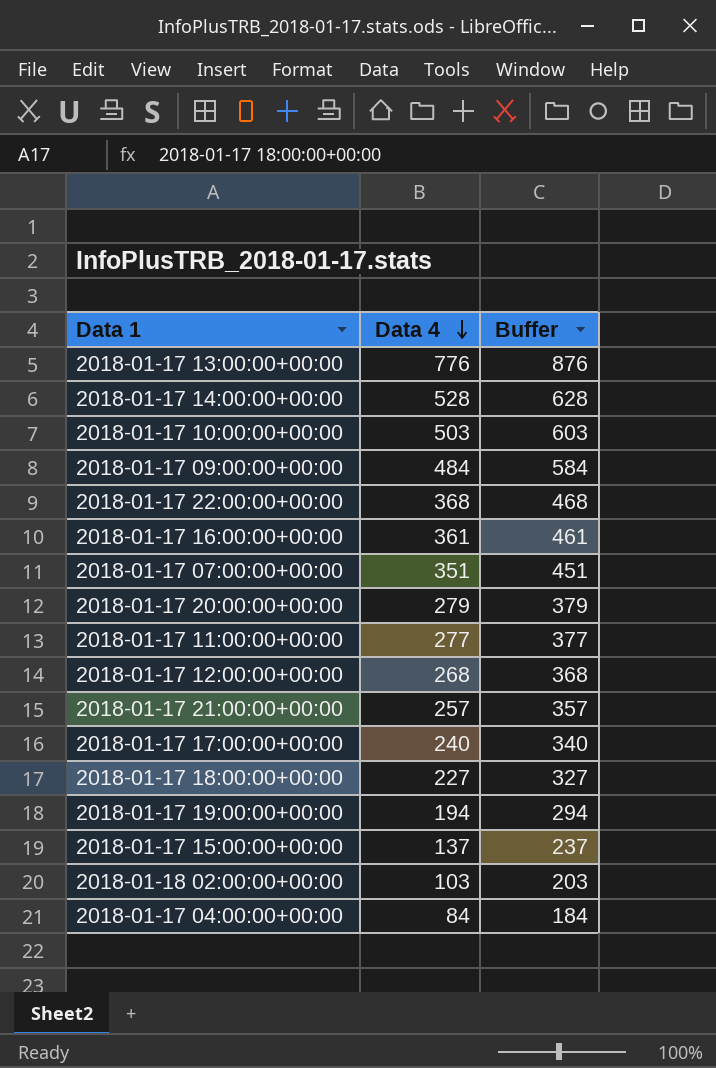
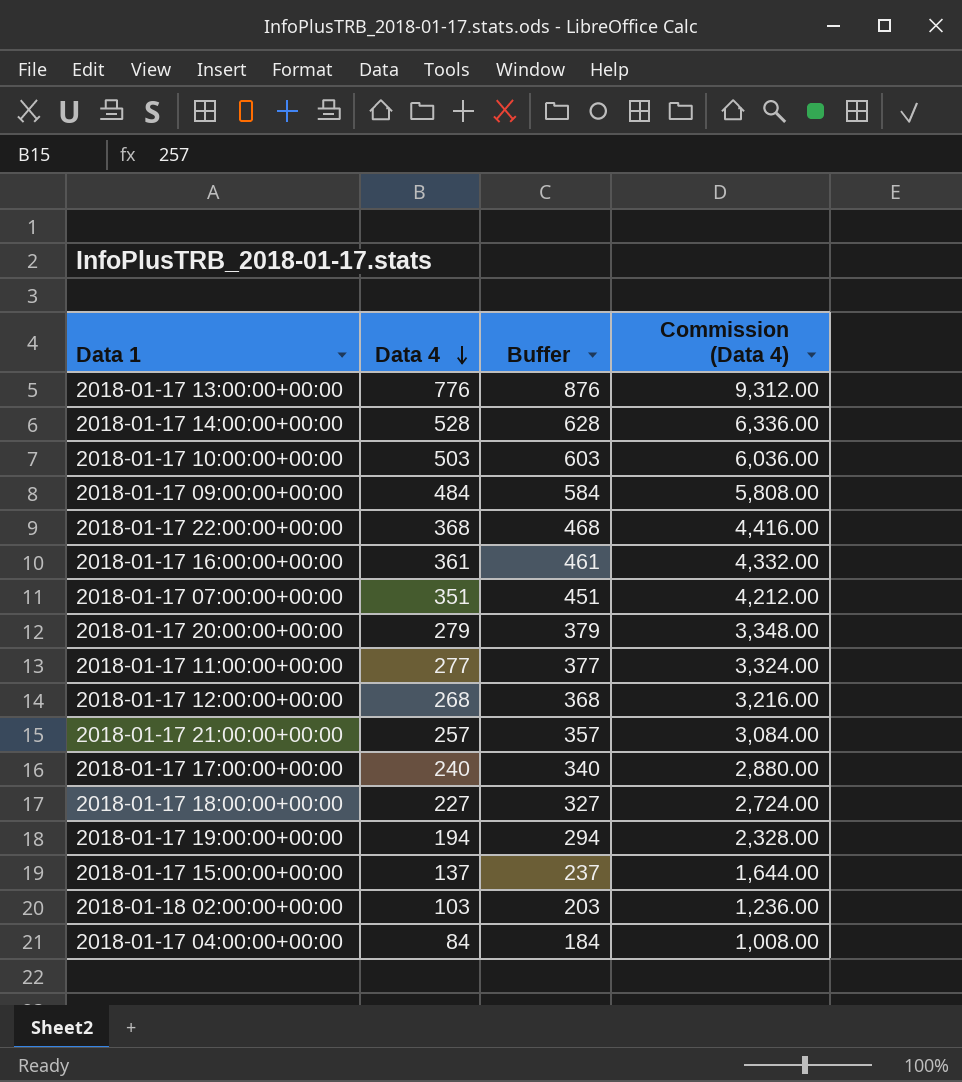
column Commission (Data 4) | formula: none -> [Data 4] * 12

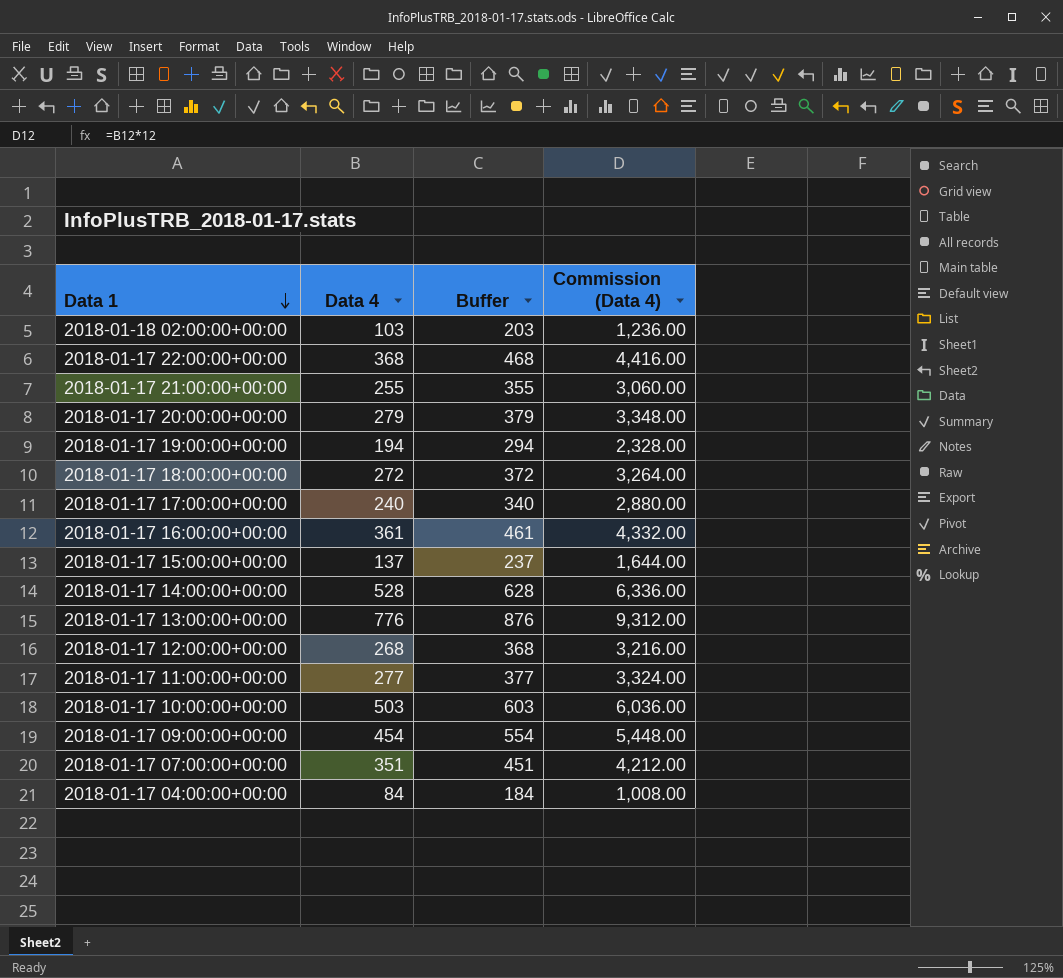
row order: Data 4 descending -> Data 1 descending
2018-01-17 21:00:00+00:00 | Data 4: 257 -> 255
2018-01-17 21:00:00+00:00 | Buffer: 357 -> 355
2018-01-17 21:00:00+00:00 | Commission (Data 4): 3,084.00 -> 3,060.00
2018-01-17 18:00:00+00:00 | Data 4: 227 -> 272
2018-01-17 18:00:00+00:00 | Buffer: 327 -> 372
2018-01-17 18:00:00+00:00 | Commission (Data 4): 2,724.00 -> 3,264.00
2018-01-17 09:00:00+00:00 | Data 4: 484 -> 454
2018-01-17 09:00:00+00:00 | Buffer: 584 -> 554
2018-01-17 09:00:00+00:00 | Commission (Data 4): 5,808.00 -> 5,448.00

